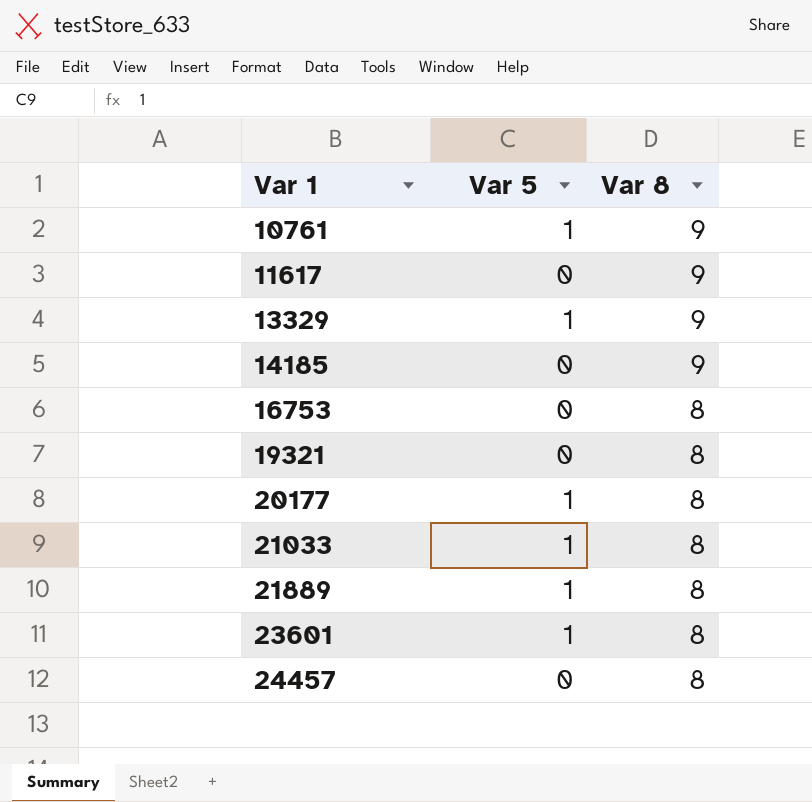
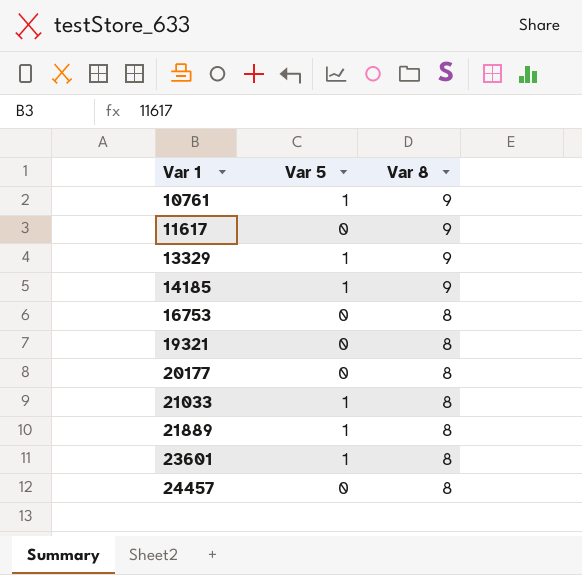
14185 | Var 5: 0 -> 1
20177 | Var 5: 1 -> 0

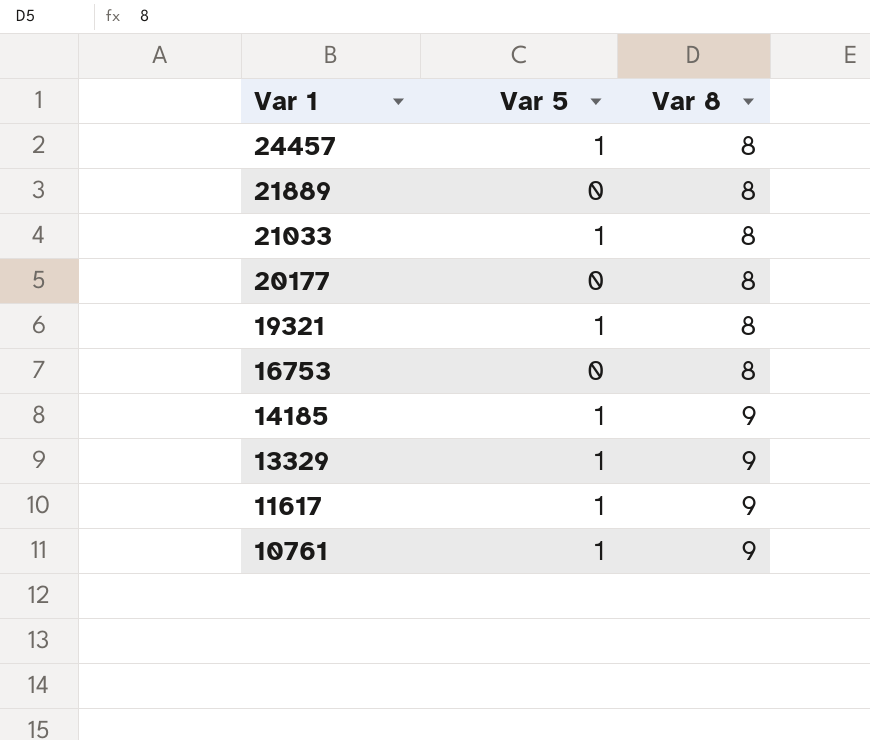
row order: Var 1 ascending -> Var 1 descending
row 23601: 1 | 8 -> none
24457 | Var 5: 0 -> 1
21889 | Var 5: 1 -> 0
19321 | Var 5: 0 -> 1
11617 | Var 5: 0 -> 1

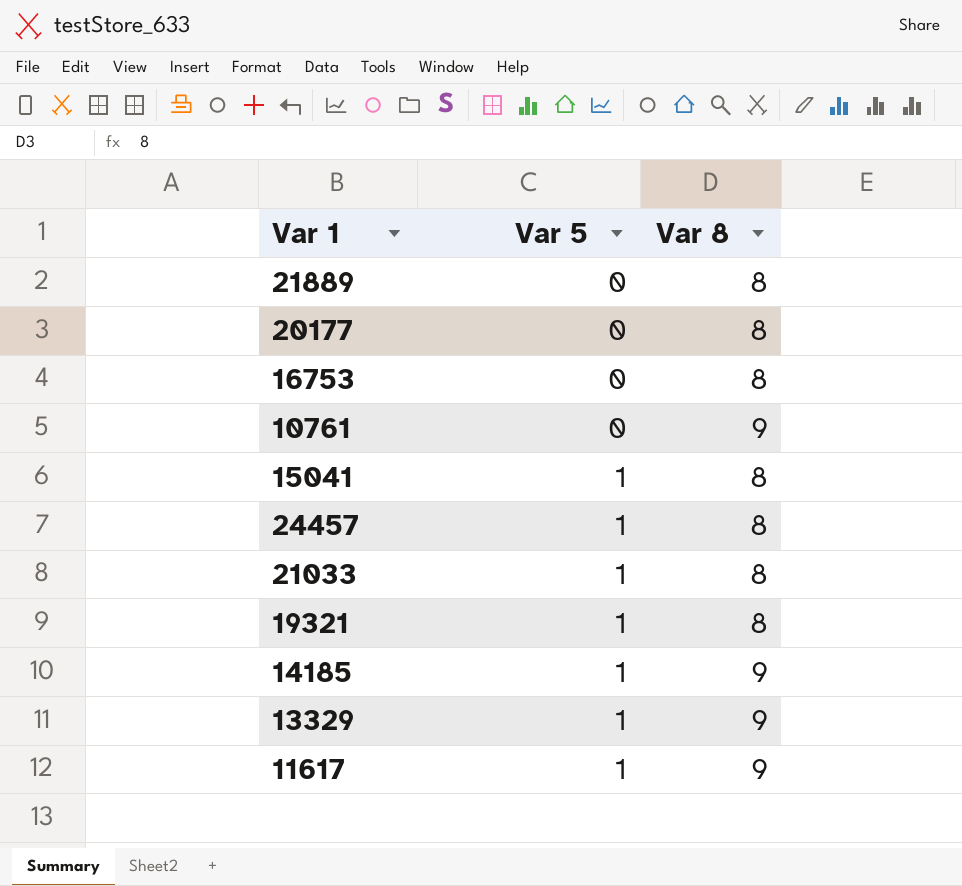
row order: Var 1 descending -> Var 5 ascending
10761 | Var 5: 1 -> 0
row 15041: none -> 1 | 8

